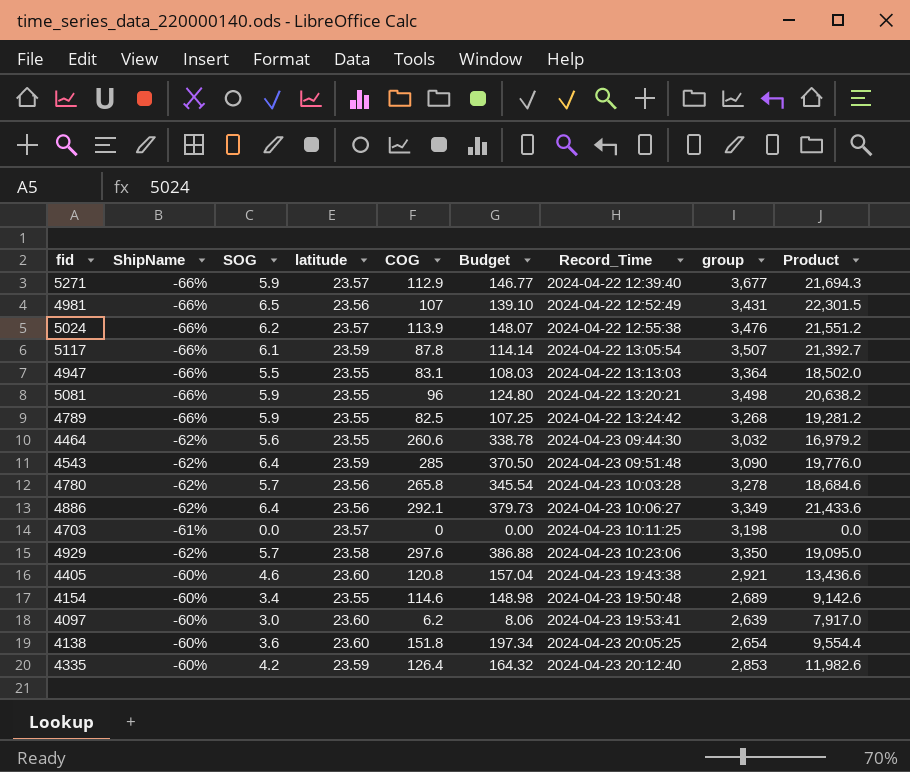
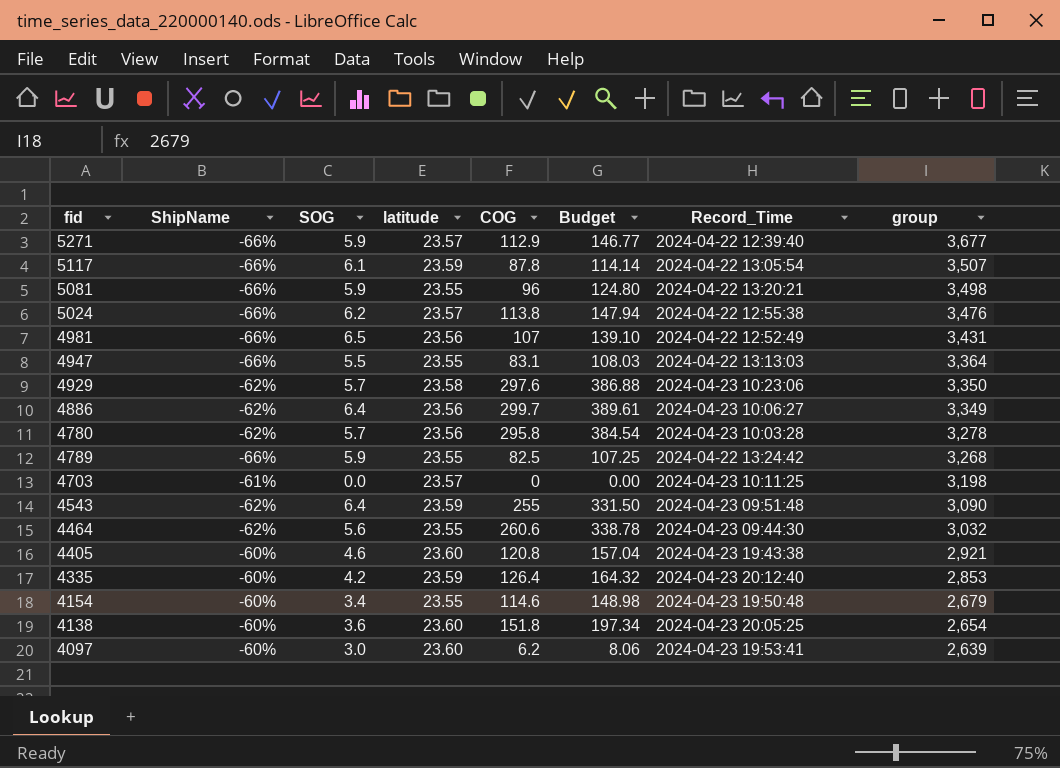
row order: Record_Time ascending -> group descending
column Product | formula: [SOG] * [group] -> none
5024 | COG: 113.9 -> 113.8
5024 | Budget: 148.07 -> 147.94
4886 | COG: 292.1 -> 299.7
4886 | Budget: 379.73 -> 389.61
4780 | COG: 265.8 -> 295.8
4780 | Budget: 345.54 -> 384.54
4543 | COG: 285 -> 255
4543 | Budget: 370.50 -> 331.50
4154 | group: 2,689 -> 2,679

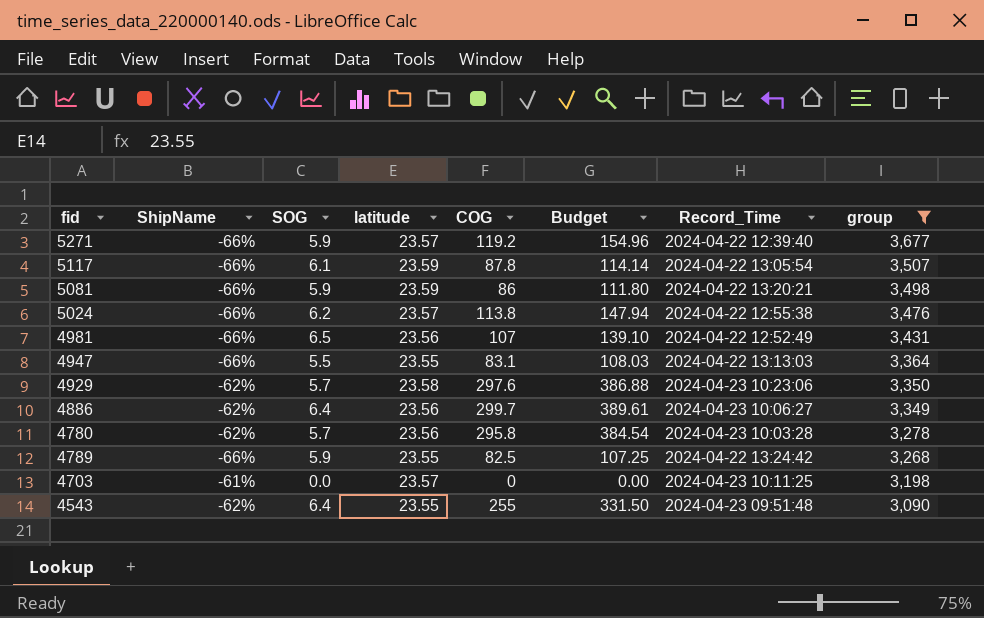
filter: none -> group >= 3,090
5271 | COG: 112.9 -> 119.2
5271 | Budget: 146.77 -> 154.96
5081 | latitude: 23.55 -> 23.59
5081 | COG: 96 -> 86
5081 | Budget: 124.80 -> 111.80
4543 | latitude: 23.59 -> 23.55

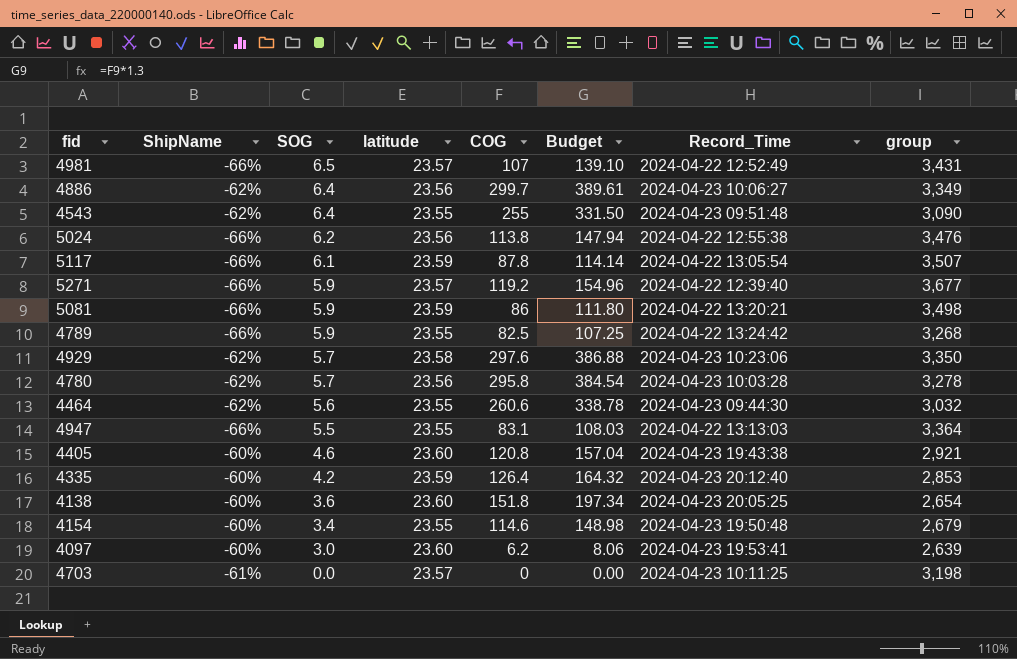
filter: group >= 3,090 -> none
row order: group descending -> SOG descending
4981 | latitude: 23.56 -> 23.57
5024 | latitude: 23.57 -> 23.56

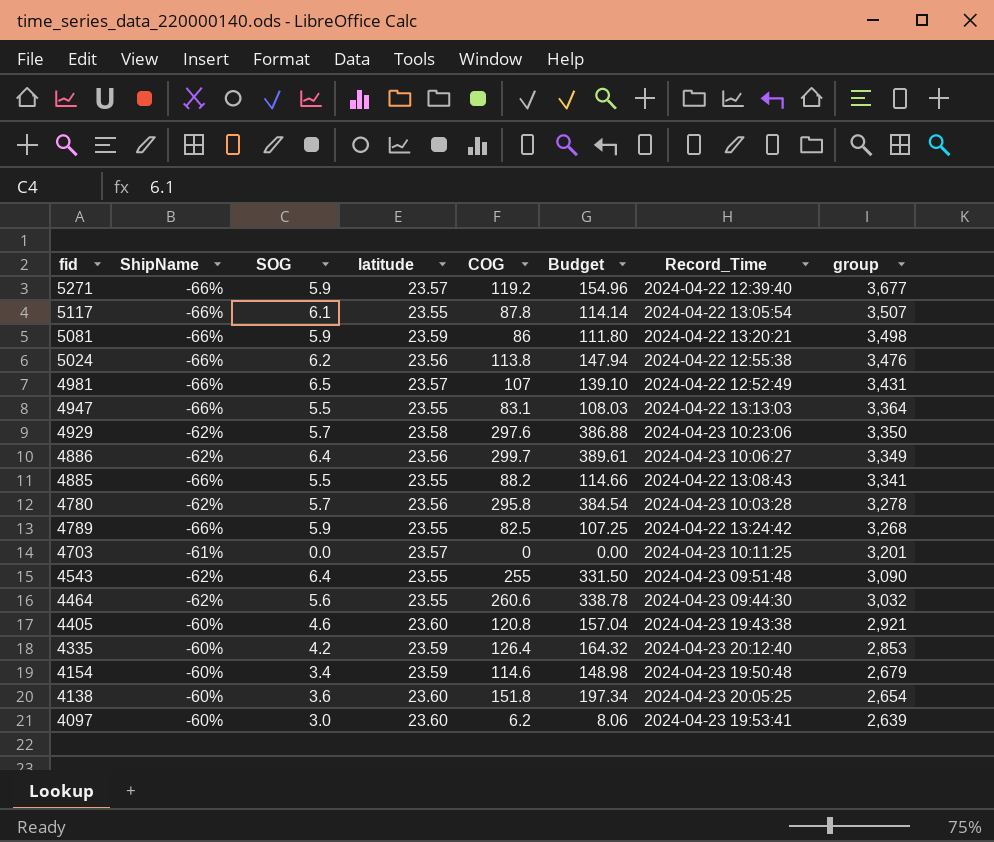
row order: SOG descending -> group descending
5117 | latitude: 23.59 -> 23.55
row 4885: none -> -66% | 5.5 | 23.55 | 88.2 | 114.66 | 2024-04-22 13:08:43 | 3,341
4703 | group: 3,198 -> 3,201
4154 | latitude: 23.55 -> 23.59

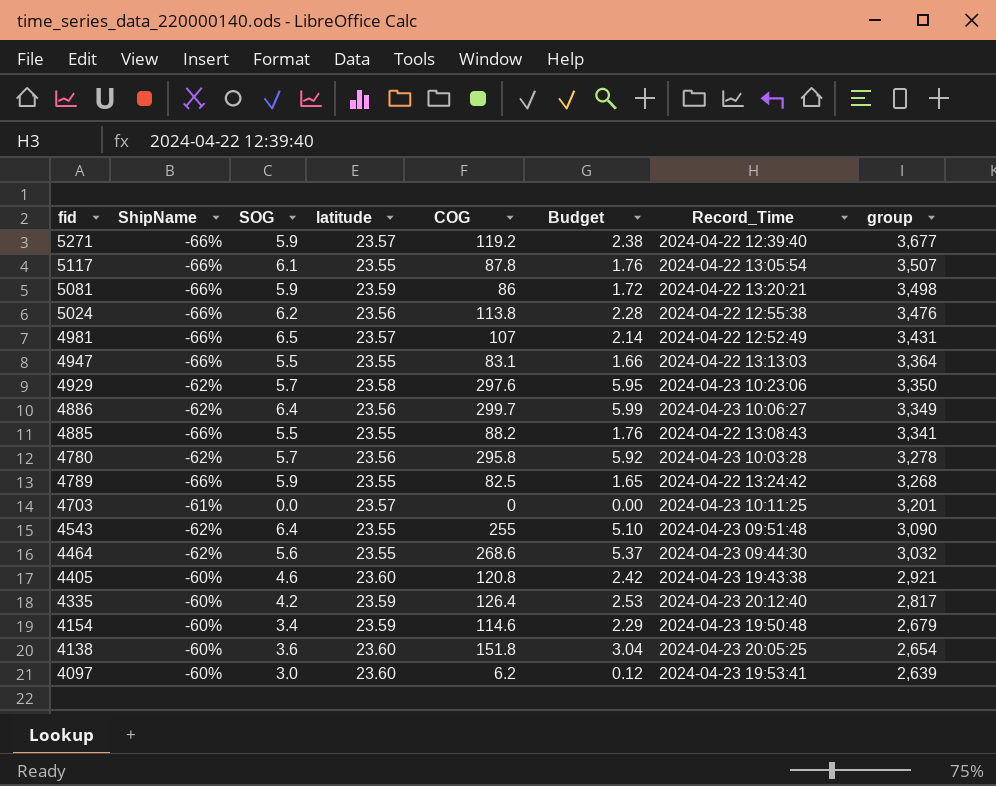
column Budget | formula: [COG] * 1.3 -> [COG] * 0.02
4464 | COG: 260.6 -> 268.6
4335 | group: 2,853 -> 2,817

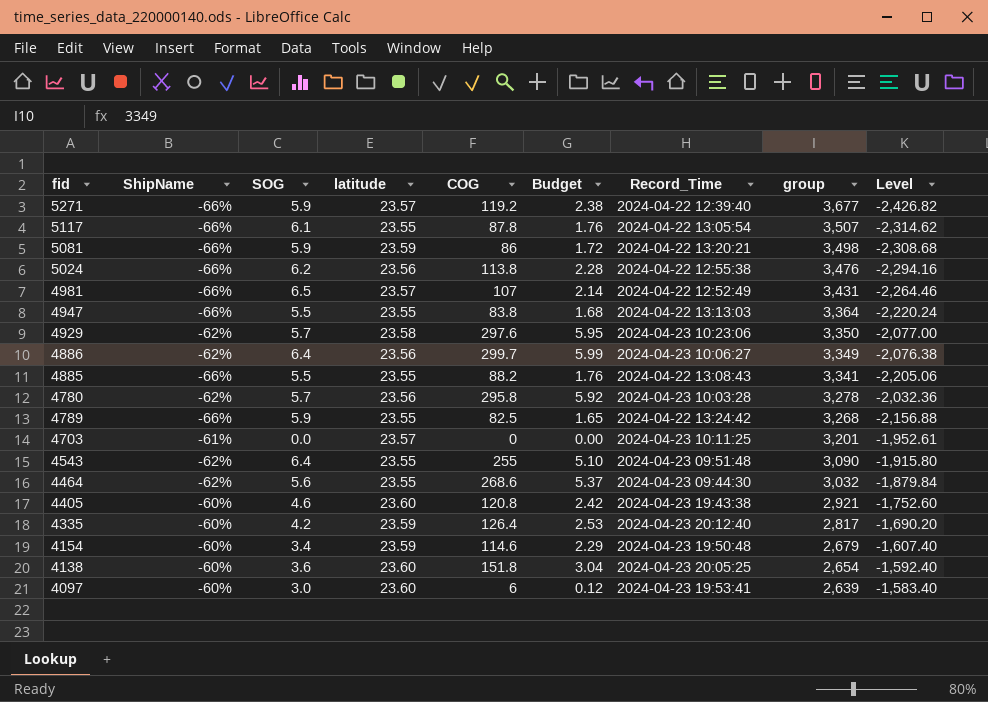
column Level | formula: none -> [ShipName] * [group]
4947 | COG: 83.1 -> 83.8
4947 | Budget: 1.66 -> 1.68
4097 | COG: 6.2 -> 6

